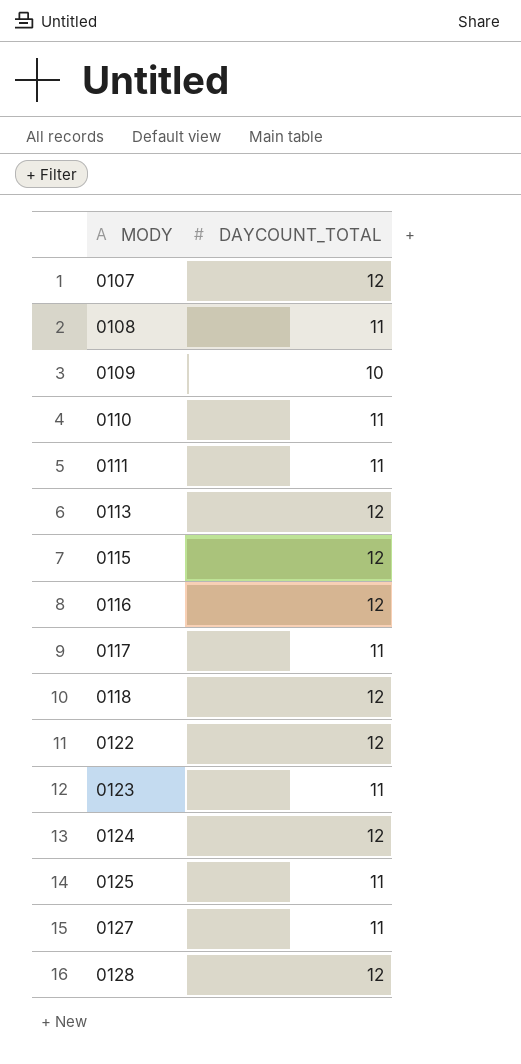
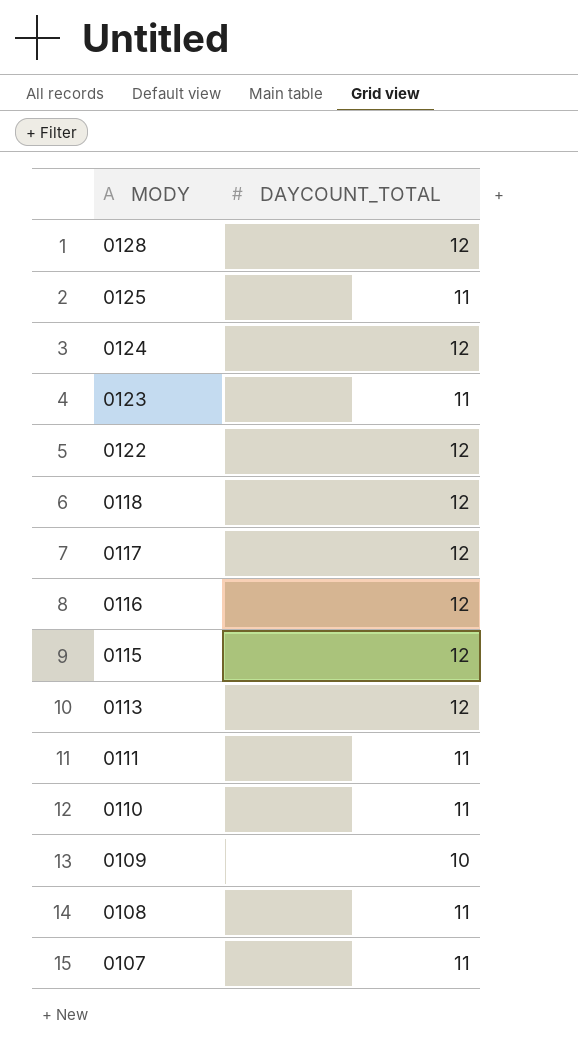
row order: MODY ascending -> MODY descending
row 0127: 11 -> none
0117 | DAYCOUNT_TOTAL: 11 -> 12
0107 | DAYCOUNT_TOTAL: 12 -> 11

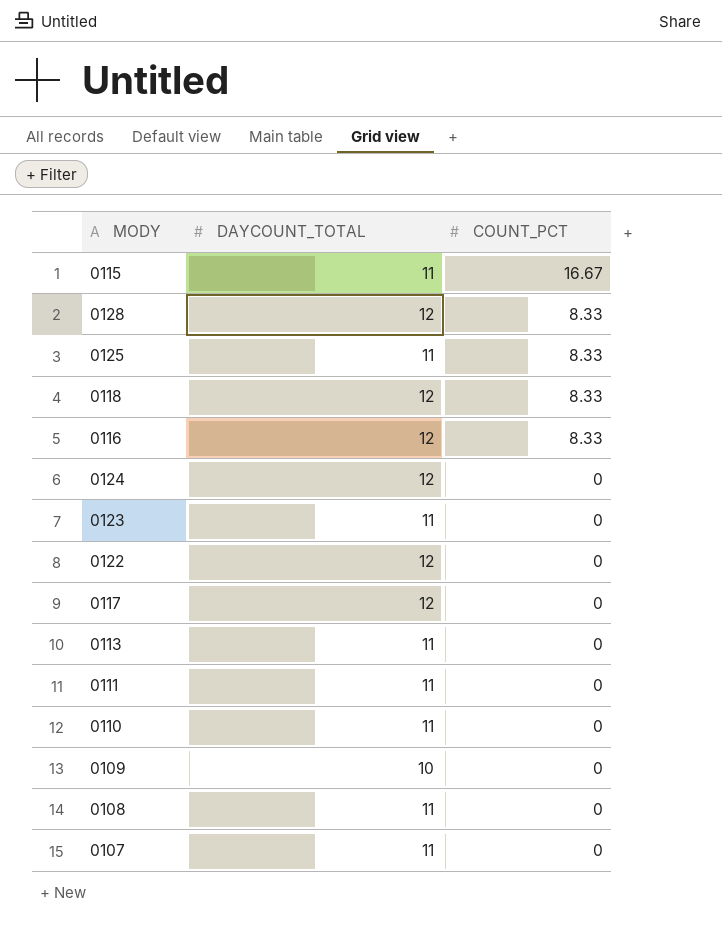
row order: MODY descending -> COUNT_PCT descending
column COUNT_PCT | position: none -> 3
0115 | DAYCOUNT_TOTAL: 12 -> 11
0113 | DAYCOUNT_TOTAL: 12 -> 11

